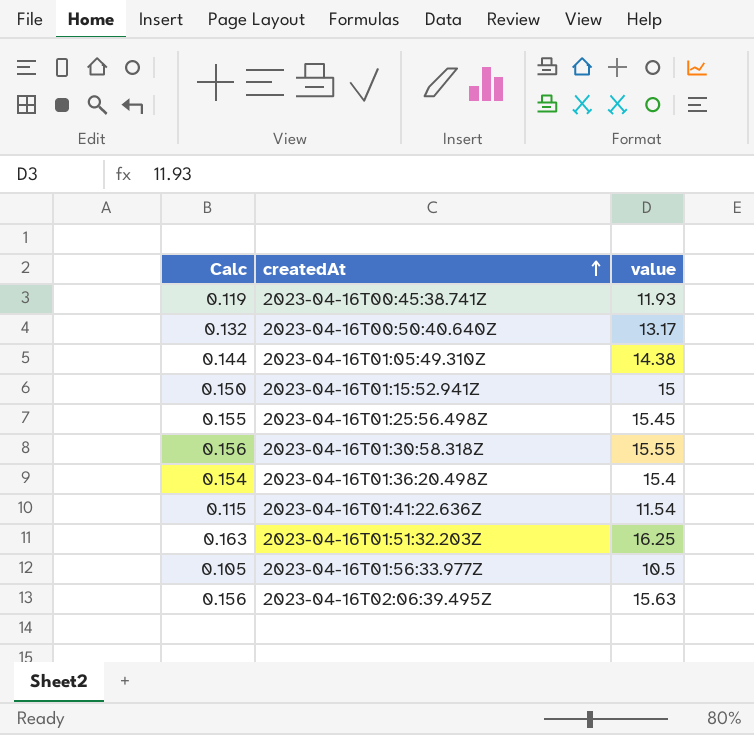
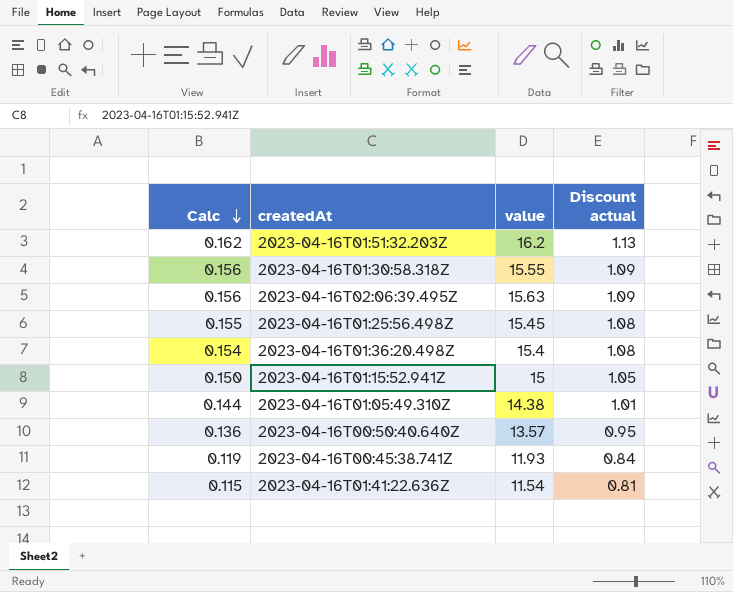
row order: createdAt ascending -> Calc descending
column Discount actual | formula: none -> [value] * 0.07
row 2023-04-16T01:56:33.977Z: 0.105 | 10.5 -> none
2023-04-16T01:51:32.203Z | Calc: 0.163 -> 0.162
2023-04-16T01:51:32.203Z | value: 16.25 -> 16.2
2023-04-16T00:50:40.640Z | Calc: 0.132 -> 0.136
2023-04-16T00:50:40.640Z | value: 13.17 -> 13.57

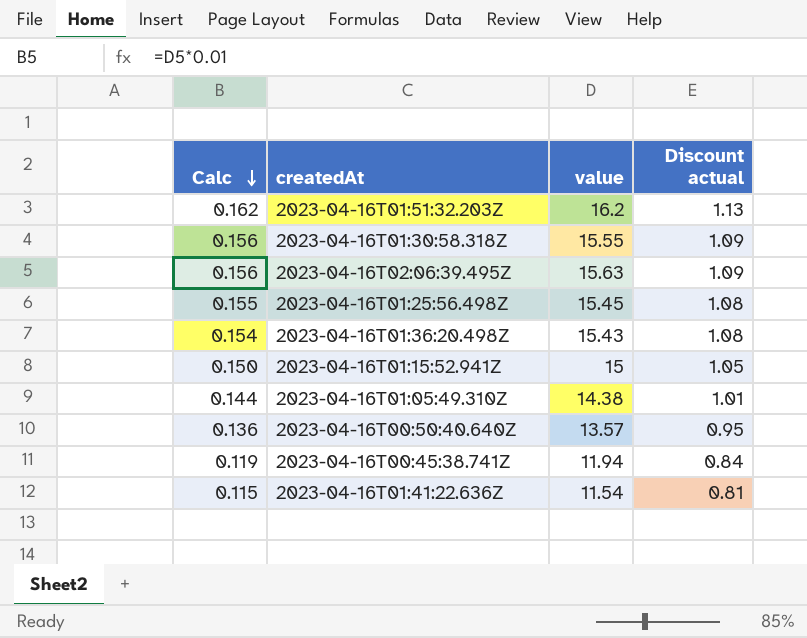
2023-04-16T01:36:20.498Z | value: 15.4 -> 15.43
2023-04-16T00:45:38.741Z | value: 11.93 -> 11.94

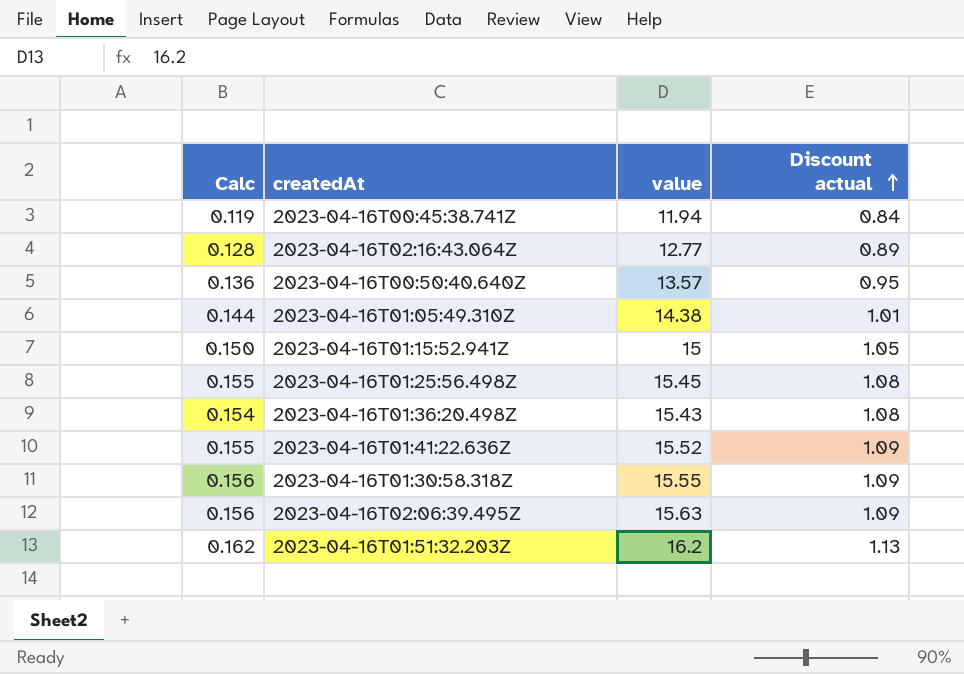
row order: Calc descending -> Discount actual ascending
row 2023-04-16T02:16:43.064Z: none -> 0.128 | 12.77 | 0.89
2023-04-16T01:41:22.636Z | Calc: 0.115 -> 0.155
2023-04-16T01:41:22.636Z | value: 11.54 -> 15.52
2023-04-16T01:41:22.636Z | Discount actual: 0.81 -> 1.09

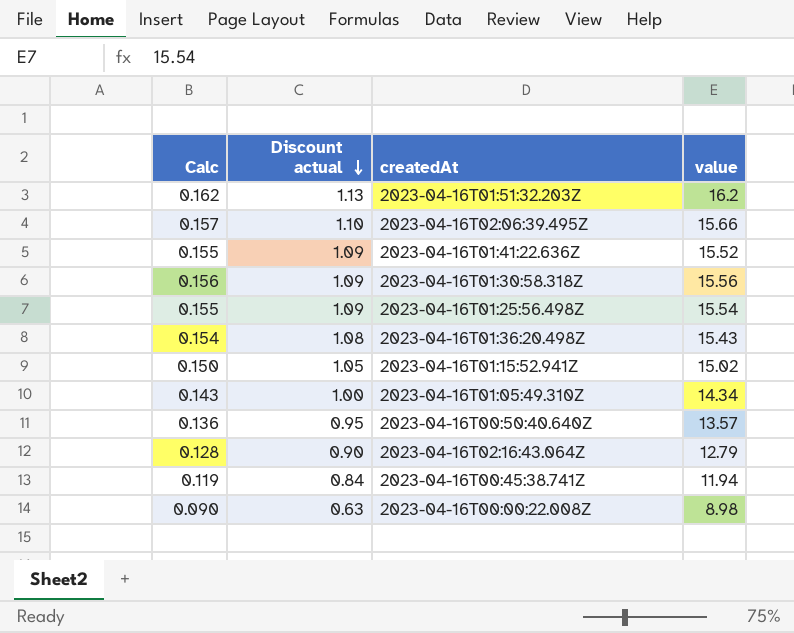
row order: Discount actual ascending -> Discount actual descending
column Discount actual | position: 4 -> 2
2023-04-16T02:06:39.495Z | Calc: 0.156 -> 0.157
2023-04-16T02:06:39.495Z | Discount actual: 1.09 -> 1.10
2023-04-16T02:06:39.495Z | value: 15.63 -> 15.66
2023-04-16T01:30:58.318Z | value: 15.55 -> 15.56
2023-04-16T01:25:56.498Z | Discount actual: 1.08 -> 1.09
2023-04-16T01:25:56.498Z | value: 15.45 -> 15.54
2023-04-16T01:15:52.941Z | value: 15 -> 15.02
2023-04-16T01:05:49.310Z | Calc: 0.144 -> 0.143
2023-04-16T01:05:49.310Z | Discount actual: 1.01 -> 1.00
2023-04-16T01:05:49.310Z | value: 14.38 -> 14.34
2023-04-16T02:16:43.064Z | Discount actual: 0.89 -> 0.90
2023-04-16T02:16:43.064Z | value: 12.77 -> 12.79
row 2023-04-16T00:00:22.008Z: none -> 0.090 | 0.63 | 8.98

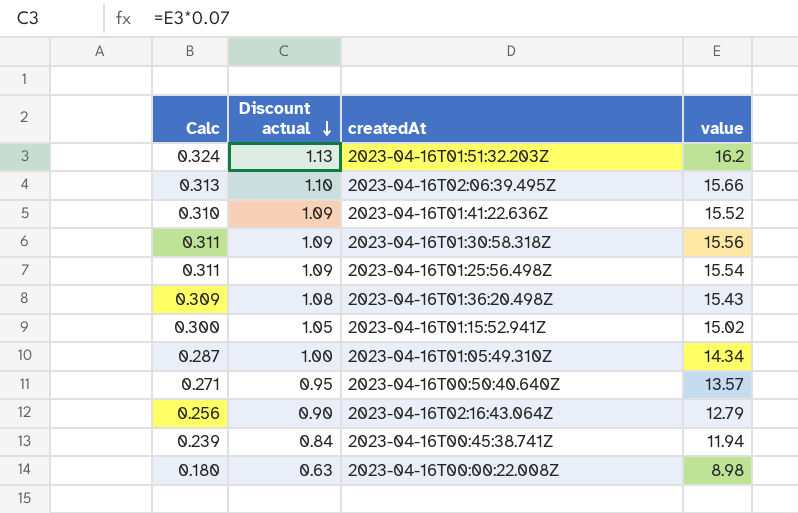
column Calc | formula: [value] * 0.01 -> [value] * 0.02

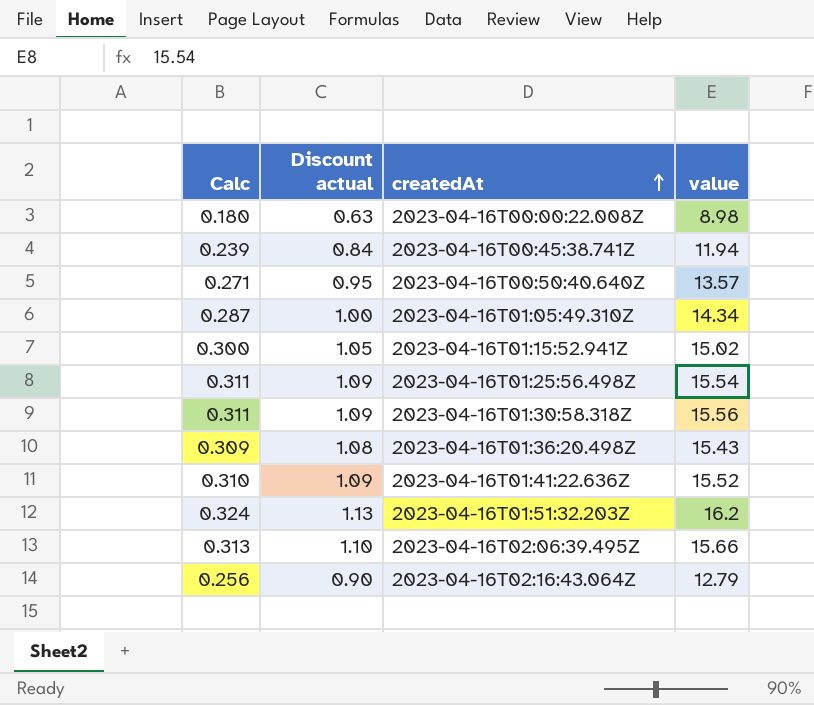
row order: Discount actual descending -> createdAt ascending

